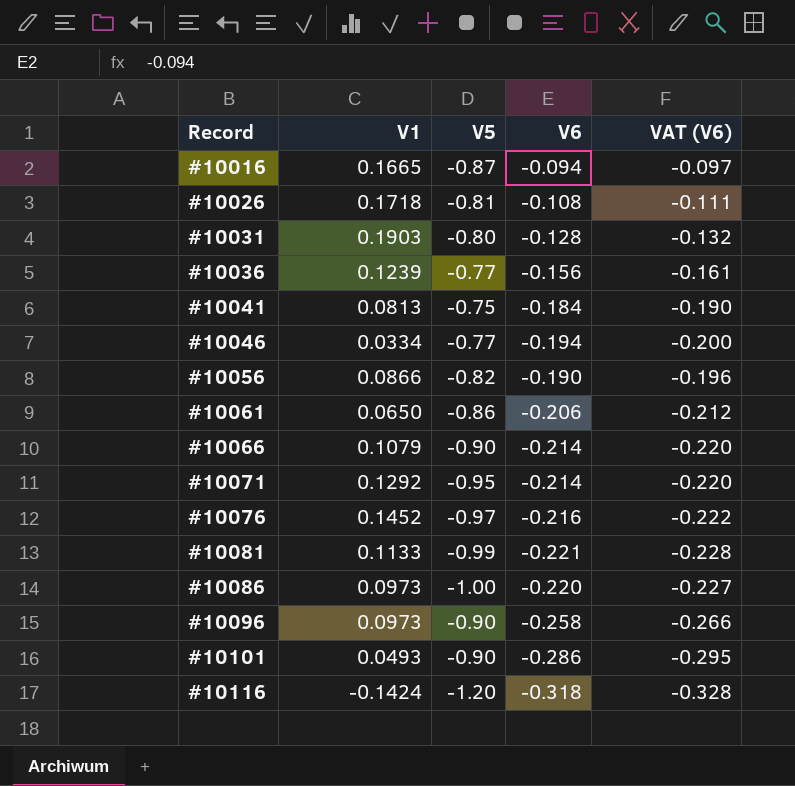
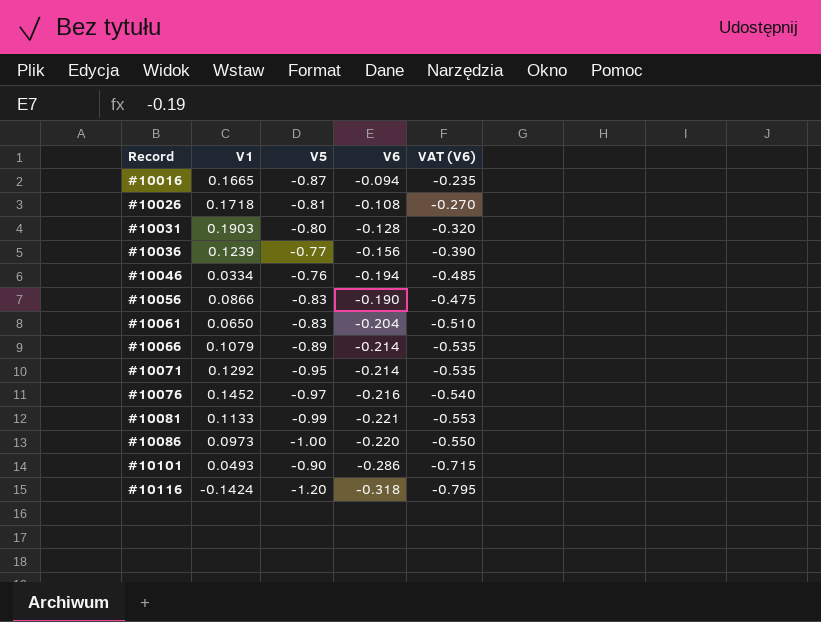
column VAT (V6) | formula: [V6] * 1.03 -> [V6] * 2.5
row #10041: 0.0813 | -0.75 | -0.184 | -0.190 -> none
row #10096: 0.0973 | -0.90 | -0.258 | -0.266 -> none
#10046 | V5: -0.77 -> -0.76
#10056 | V5: -0.82 -> -0.83
#10061 | V5: -0.86 -> -0.83
#10061 | V6: -0.206 -> -0.204
#10066 | V5: -0.90 -> -0.89

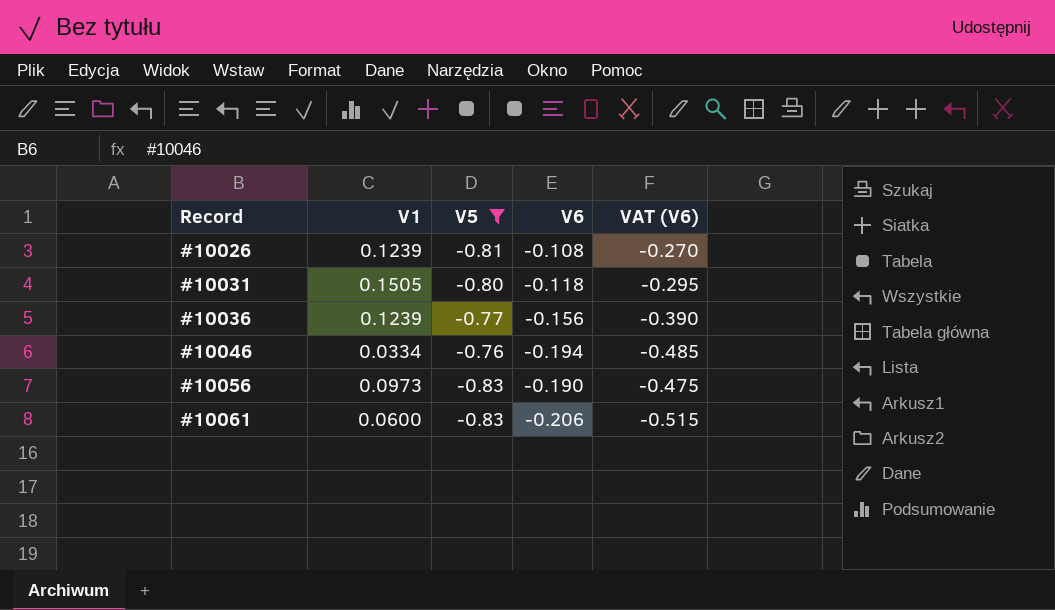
filter: none -> V5 >= -0.83
#10026 | V1: 0.1718 -> 0.1239
#10031 | V1: 0.1903 -> 0.1505
#10031 | V6: -0.128 -> -0.118
#10031 | VAT (V6): -0.320 -> -0.295
#10056 | V1: 0.0866 -> 0.0973
#10061 | V1: 0.0650 -> 0.0600
#10061 | V6: -0.204 -> -0.206
#10061 | VAT (V6): -0.510 -> -0.515

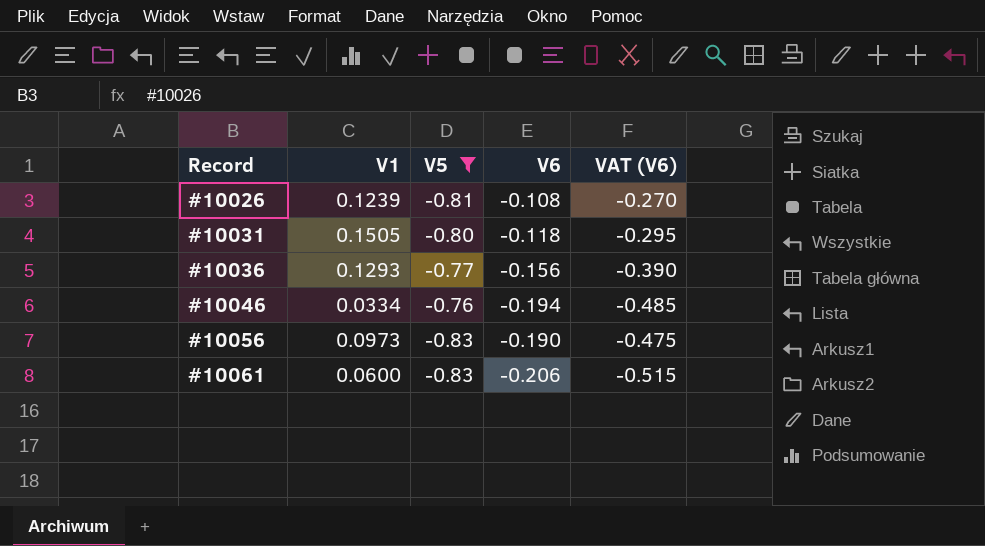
#10036 | V1: 0.1239 -> 0.1293

